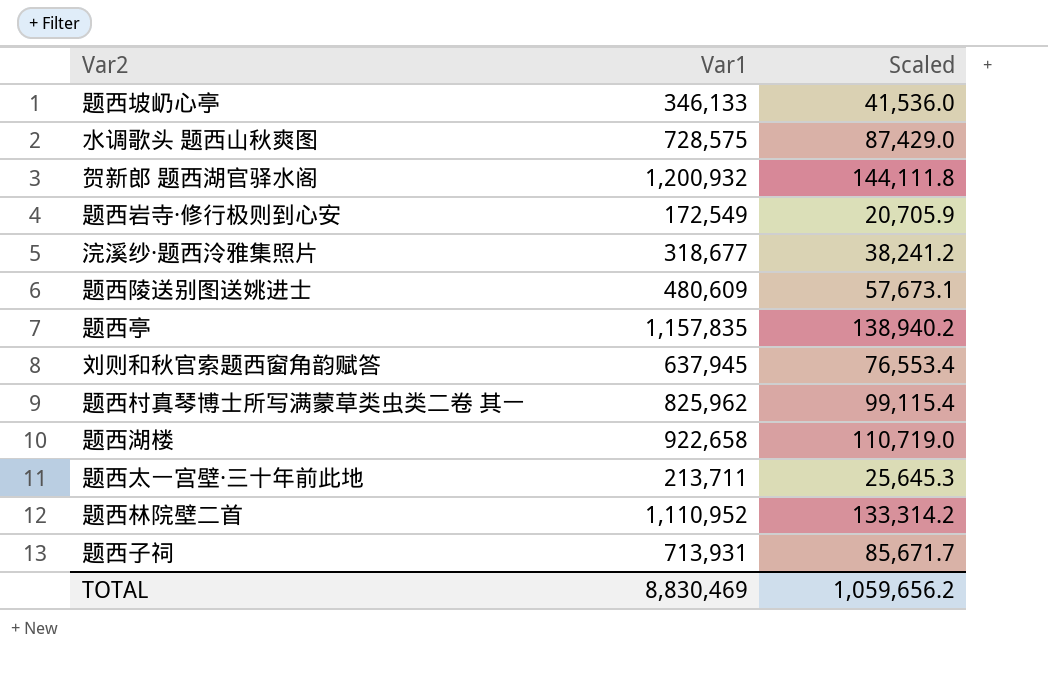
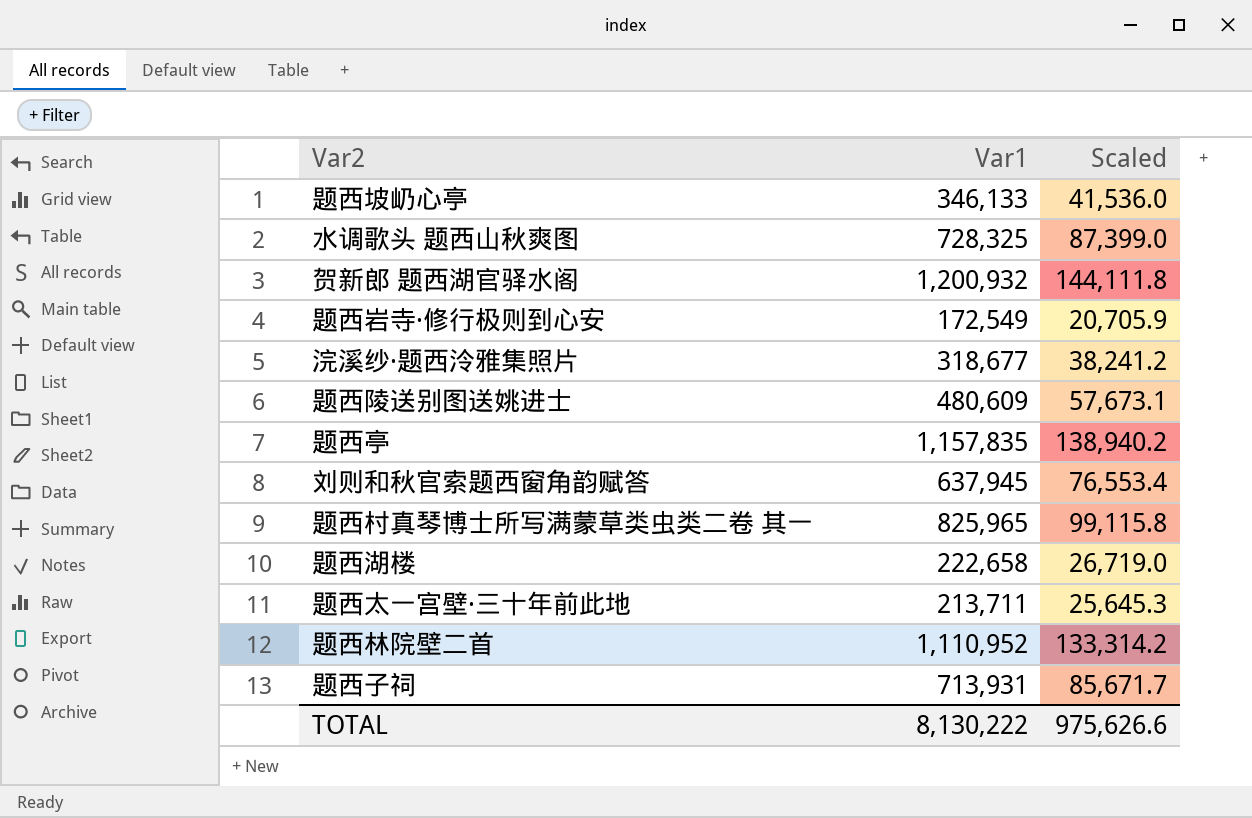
水调歌头 题西山秋爽图 | Var1: 728,575 -> 728,325
水调歌头 题西山秋爽图 | Scaled: 87,429.0 -> 87,399.0
题西村真琴博士所写满蒙草类虫类二卷 其一 | Var1: 825,962 -> 825,965
题西村真琴博士所写满蒙草类虫类二卷 其一 | Scaled: 99,115.4 -> 99,115.8
题西湖楼 | Var1: 922,658 -> 222,658
题西湖楼 | Scaled: 110,719.0 -> 26,719.0
TOTAL | Var1: 8,830,469 -> 8,130,222
TOTAL | Scaled: 1,059,656.2 -> 975,626.6

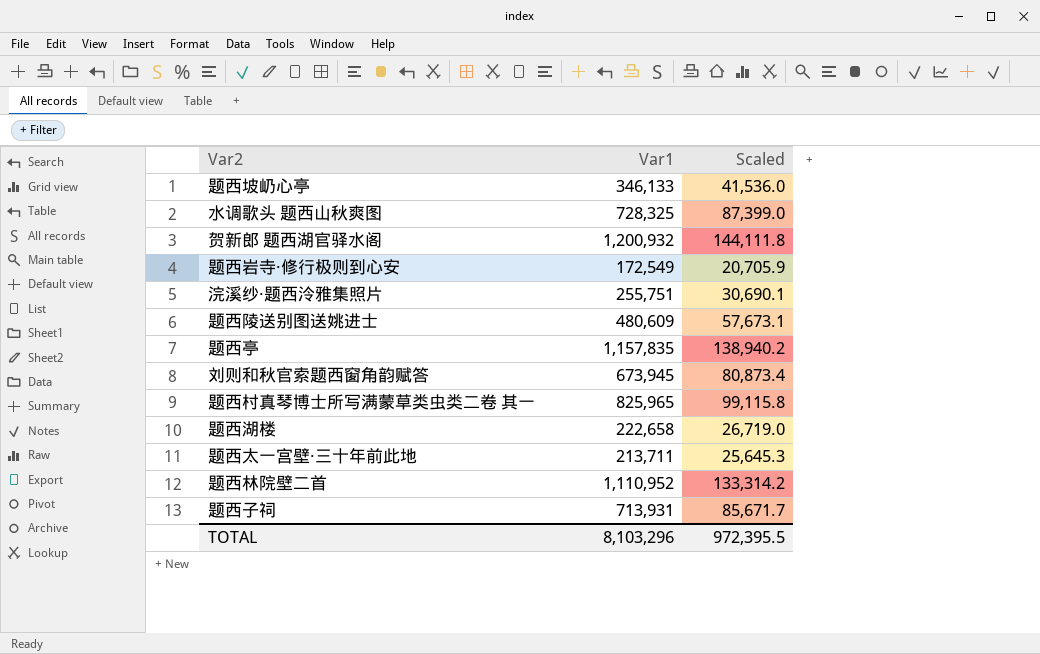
浣溪纱·题西泠雅集照片 | Var1: 318,677 -> 255,751
浣溪纱·题西泠雅集照片 | Scaled: 38,241.2 -> 30,690.1
刘则和秋官索题西窗角韵赋答 | Var1: 637,945 -> 673,945
刘则和秋官索题西窗角韵赋答 | Scaled: 76,553.4 -> 80,873.4
TOTAL | Var1: 8,130,222 -> 8,103,296
TOTAL | Scaled: 975,626.6 -> 972,395.5

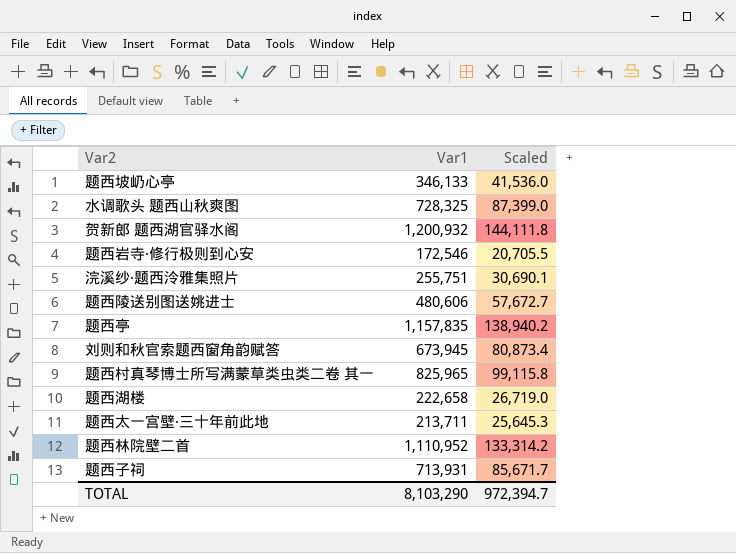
题西岩寺·修行极则到心安 | Var1: 172,549 -> 172,546
题西岩寺·修行极则到心安 | Scaled: 20,705.9 -> 20,705.5
题西陵送别图送姚进士 | Var1: 480,609 -> 480,606
题西陵送别图送姚进士 | Scaled: 57,673.1 -> 57,672.7
TOTAL | Var1: 8,103,296 -> 8,103,290
TOTAL | Scaled: 972,395.5 -> 972,394.7

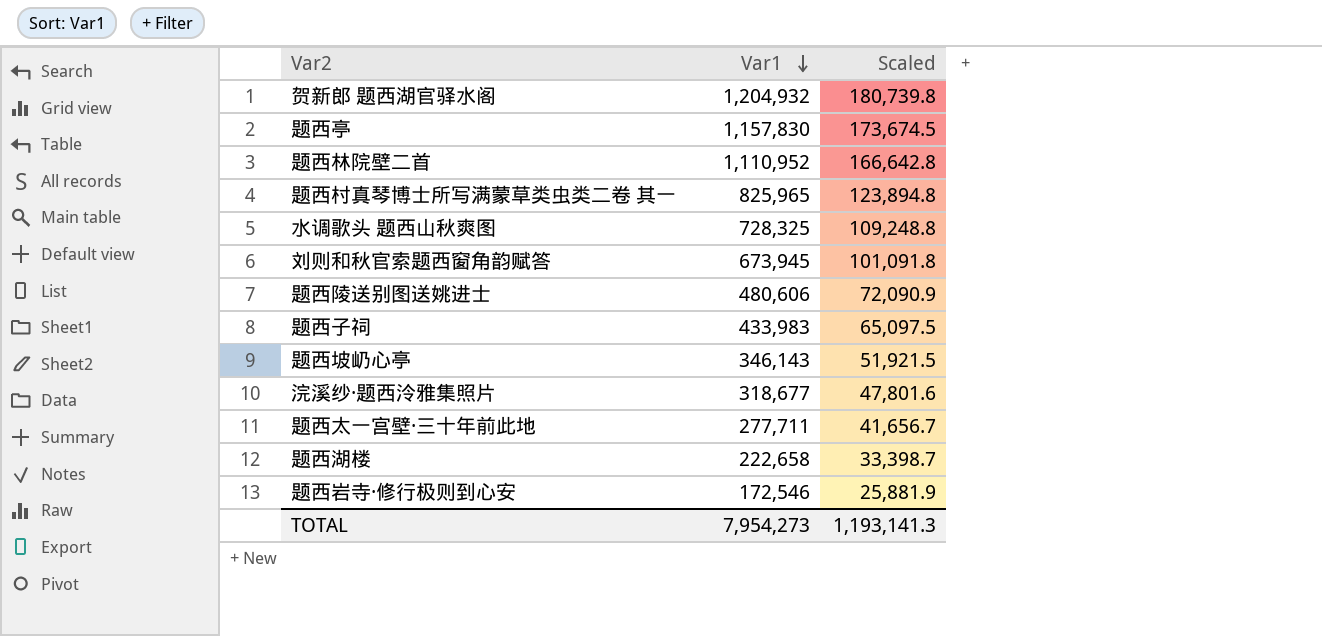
row order: none -> Var1 descending
column Scaled | formula: [Var1] * 0.12 -> [Var1] * 0.15
贺新郎 题西湖官驿水阁 | Var1: 1,200,932 -> 1,204,932
题西亭 | Var1: 1,157,835 -> 1,157,830
题西子祠 | Var1: 713,931 -> 433,983
题西坡屷心亭 | Var1: 346,133 -> 346,143
浣溪纱·题西泠雅集照片 | Var1: 255,751 -> 318,677
题西太一宫壁·三十年前此地 | Var1: 213,711 -> 277,711
TOTAL | Var1: 8,103,290 -> 7,954,273
TOTAL | Scaled: 972,394.7 -> 1,193,141.3

